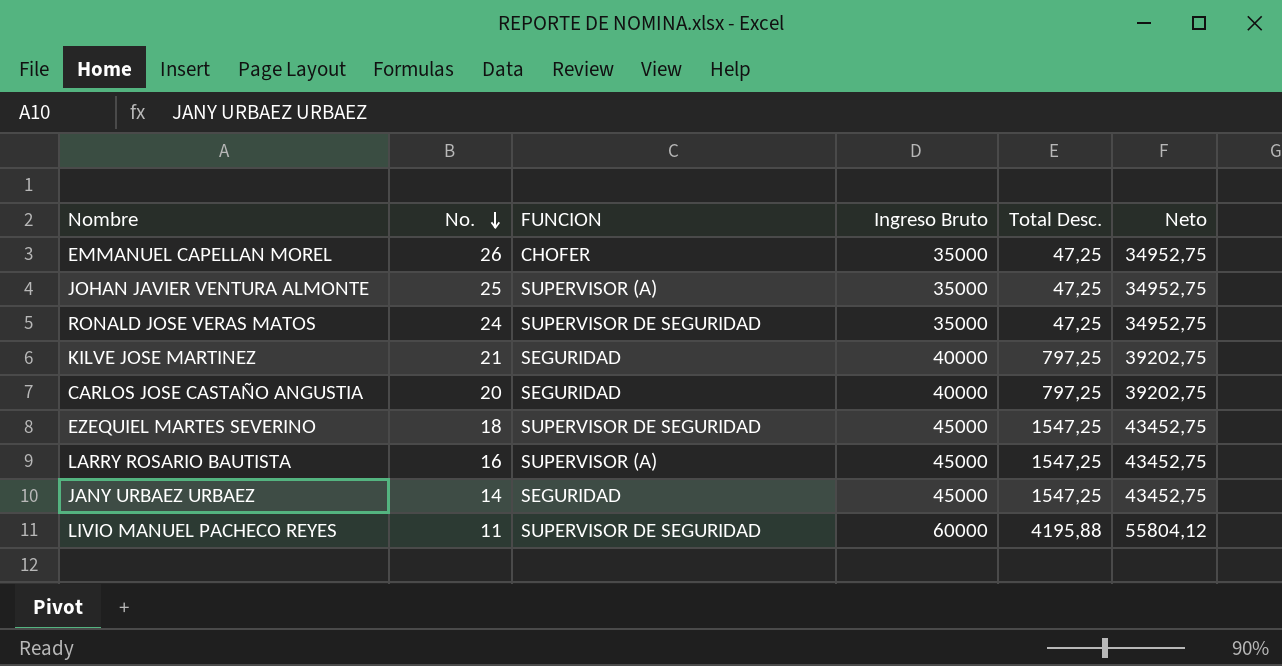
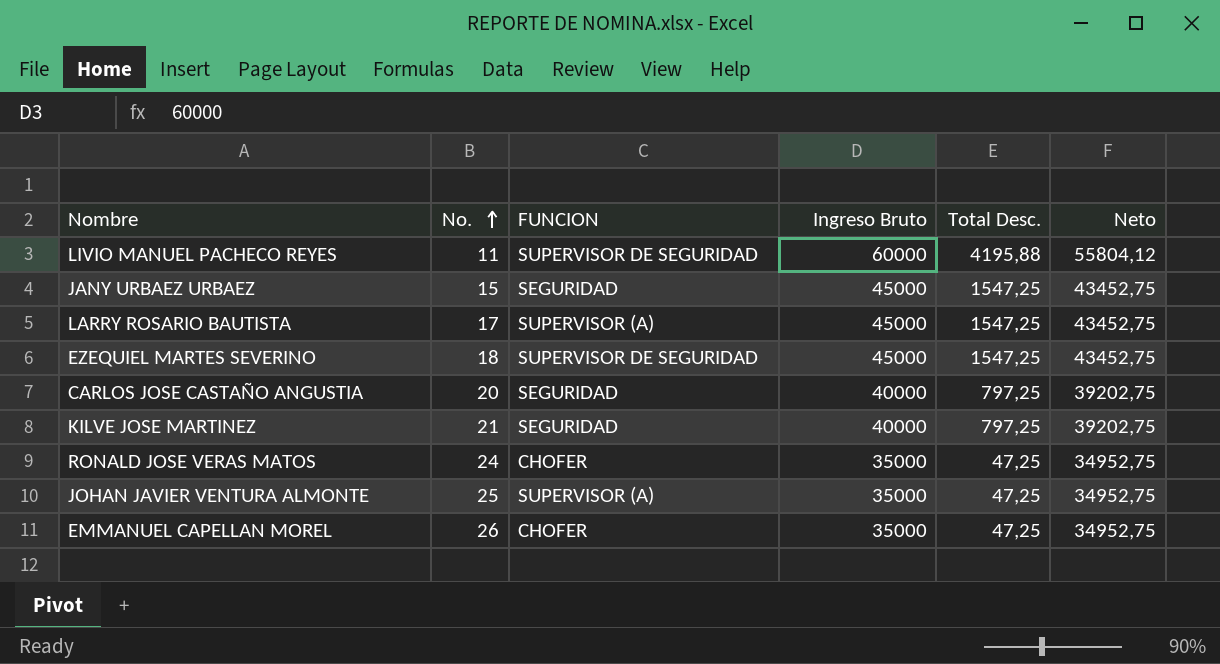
row order: No. descending -> No. ascending
JANY URBAEZ URBAEZ | No.: 14 -> 15
LARRY ROSARIO BAUTISTA | No.: 16 -> 17
RONALD JOSE VERAS MATOS | FUNCION: SUPERVISOR DE SEGURIDAD -> CHOFER

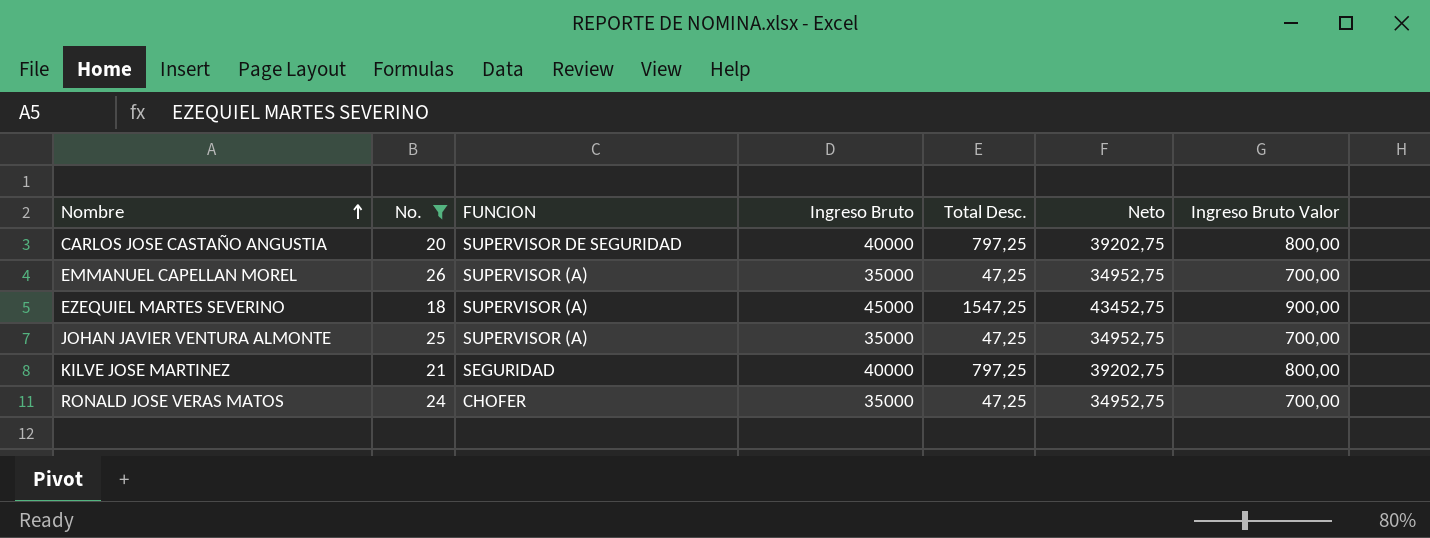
filter: none -> No. >= 18
row order: No. ascending -> Nombre ascending
column Ingreso Bruto Valor | formula: none -> [Ingreso Bruto] * 0,02
CARLOS JOSE CASTAÑO ANGUSTIA | FUNCION: SEGURIDAD -> SUPERVISOR DE SEGURIDAD
EMMANUEL CAPELLAN MOREL | FUNCION: CHOFER -> SUPERVISOR (A)
EZEQUIEL MARTES SEVERINO | FUNCION: SUPERVISOR DE SEGURIDAD -> SUPERVISOR (A)

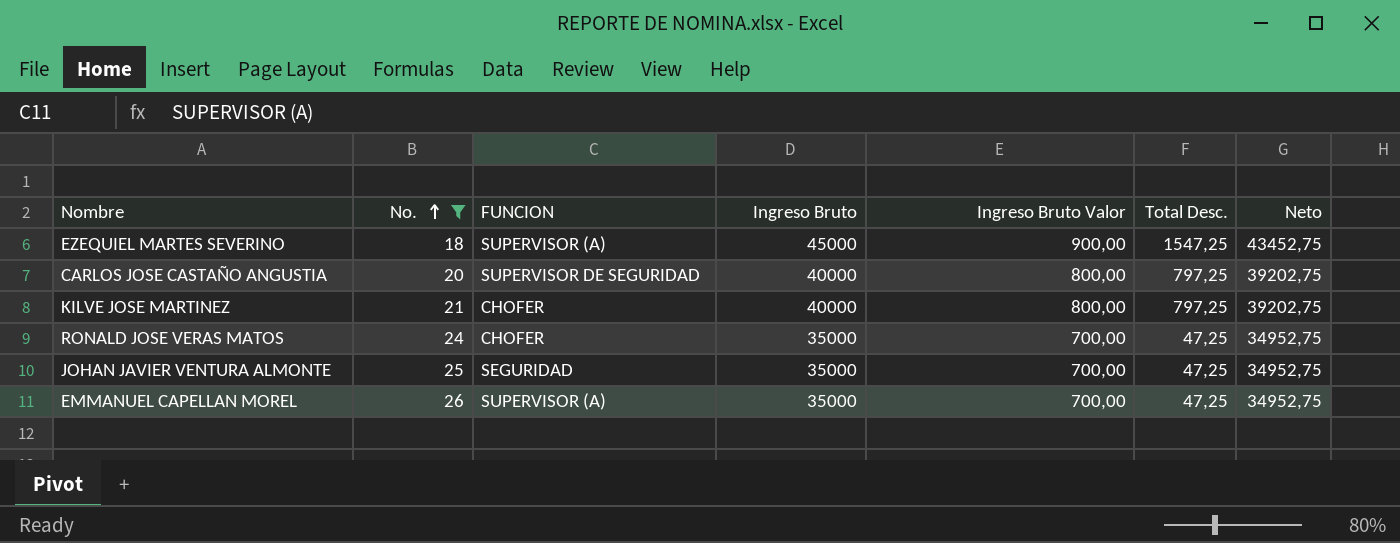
row order: Nombre ascending -> No. ascending
column Ingreso Bruto Valor | position: 7 -> 5
KILVE JOSE MARTINEZ | FUNCION: SEGURIDAD -> CHOFER
JOHAN JAVIER VENTURA ALMONTE | FUNCION: SUPERVISOR (A) -> SEGURIDAD

